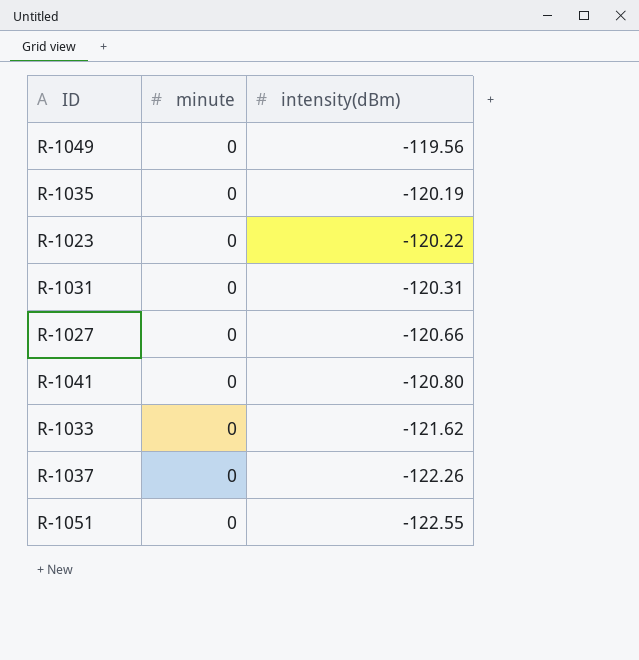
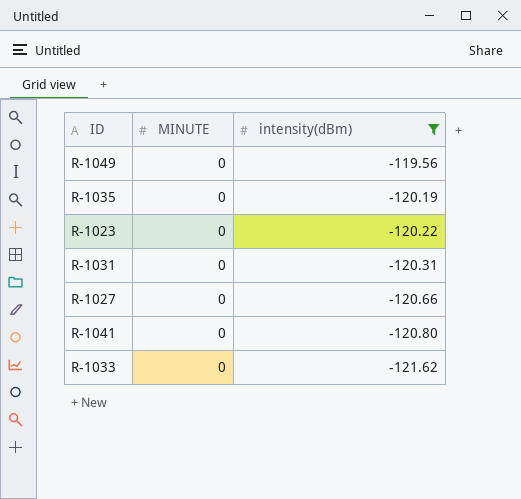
filter: none -> intensity(dBm) >= -121.62
column name: minute -> MINUTE

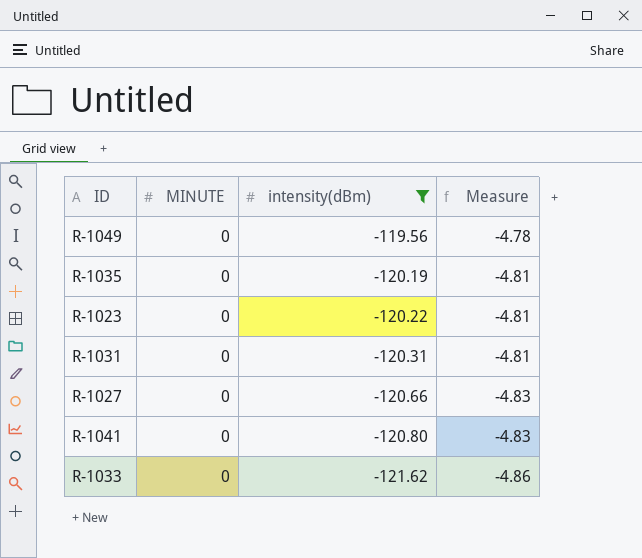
column Measure | formula: none -> [intensity(dBm)] * 0.04

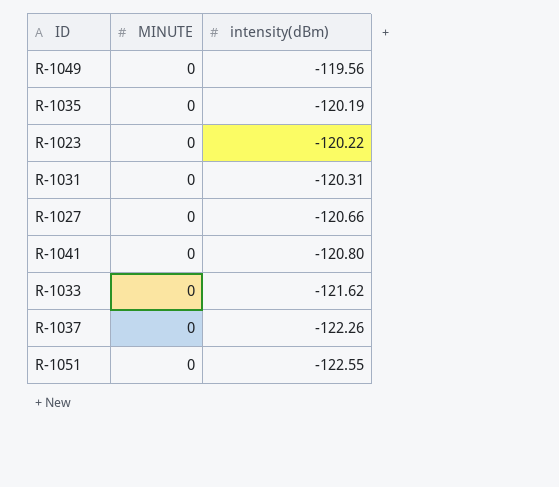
filter: intensity(dBm) >= -121.62 -> none
column Measure | formula: [intensity(dBm)] * 0.04 -> none

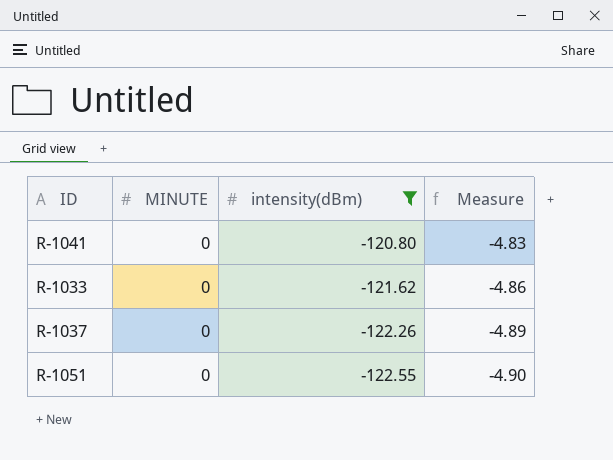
filter: none -> intensity(dBm) <= -120.80
column Measure | formula: none -> [intensity(dBm)] * 0.04

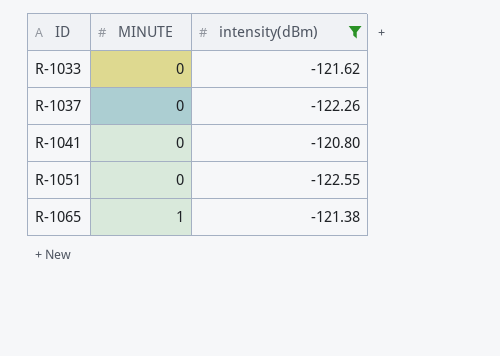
row order: intensity(dBm) descending -> ID ascending
column Measure | formula: [intensity(dBm)] * 0.04 -> none
row R-1065: none -> 1 | -121.38

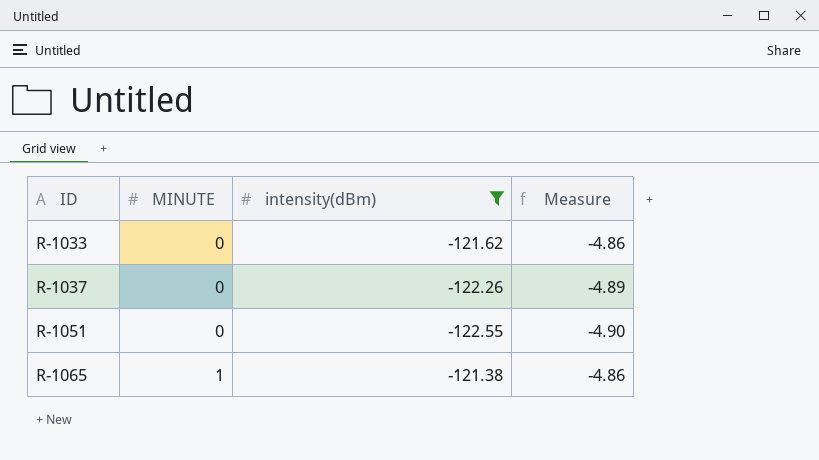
column Measure | formula: none -> [intensity(dBm)] * 0.04
row R-1041: 0 | -120.80 -> none

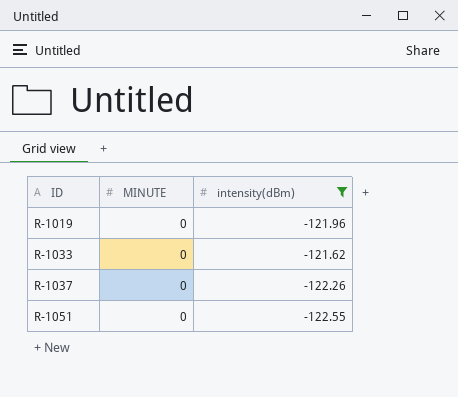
column Measure | formula: [intensity(dBm)] * 0.04 -> none
row R-1065: 1 | -121.38 | -4.86 -> none
row R-1019: none -> 0 | -121.96

